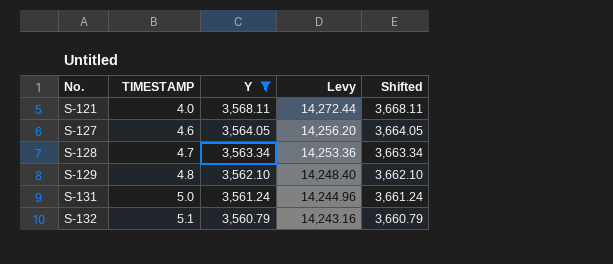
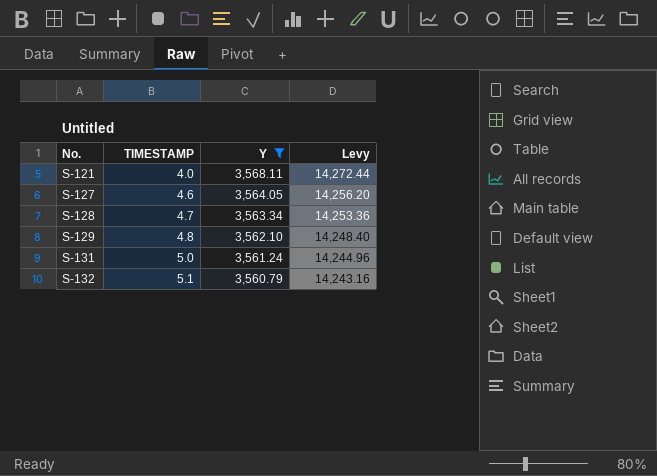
column Shifted | formula: [Y] + 100 -> none

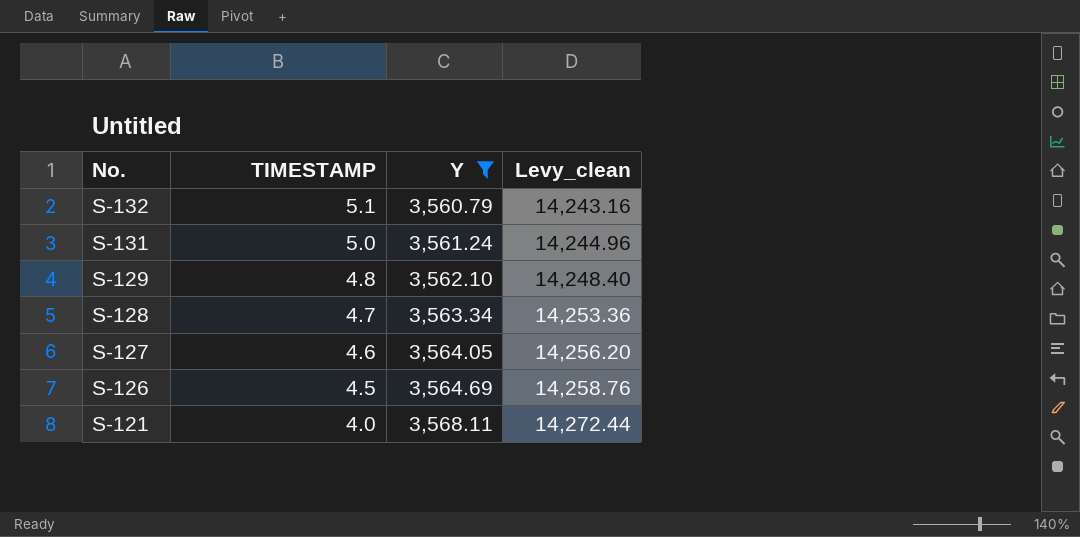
row order: No. ascending -> No. descending
column name: Levy -> Levy_clean
row S-126: none -> 4.5 | 3,564.69 | 14,258.76

